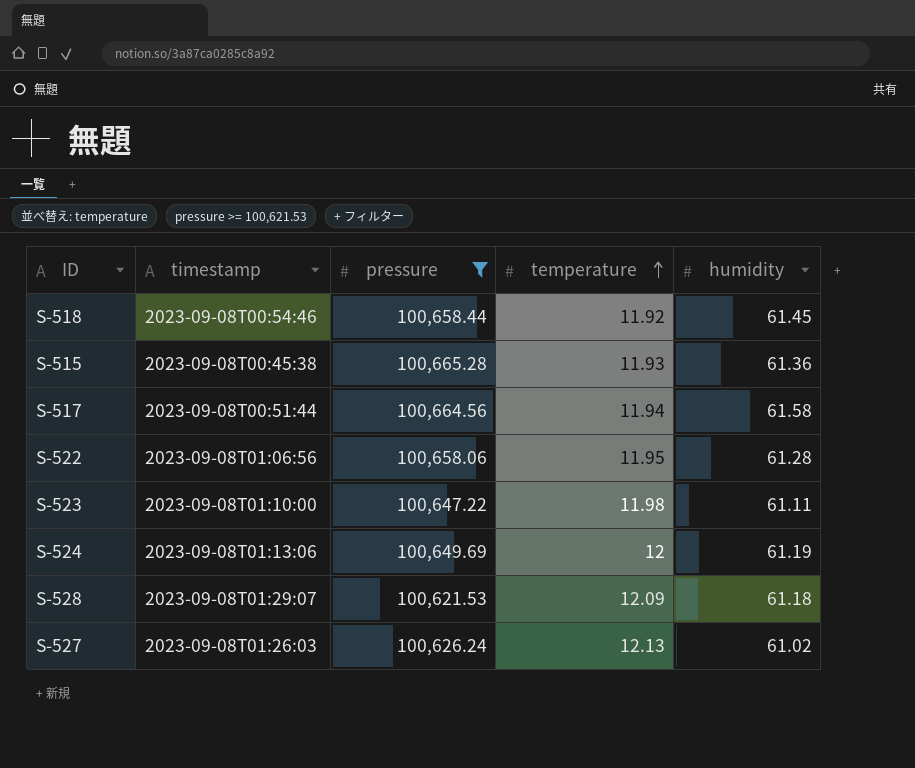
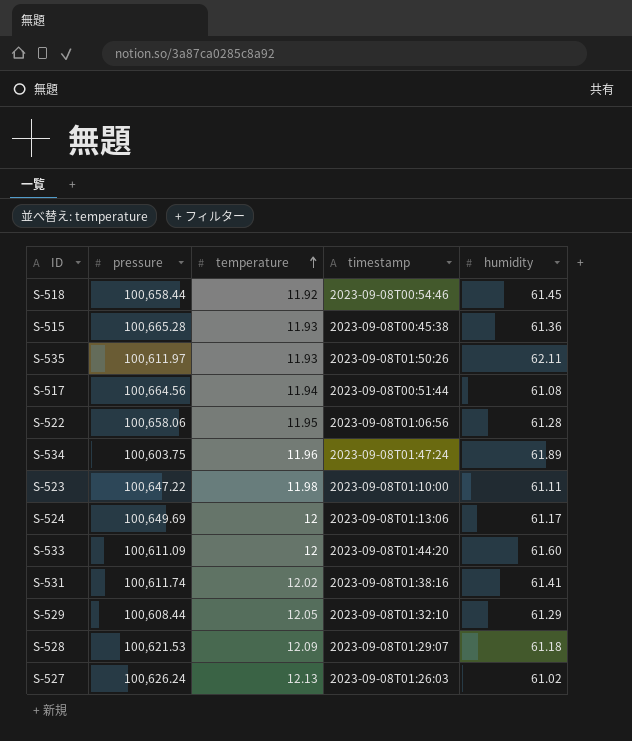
filter: pressure >= 100,621.53 -> none
column timestamp | position: 2 -> 4
S-517 | humidity: 61.58 -> 61.08
S-524 | humidity: 61.19 -> 61.17

